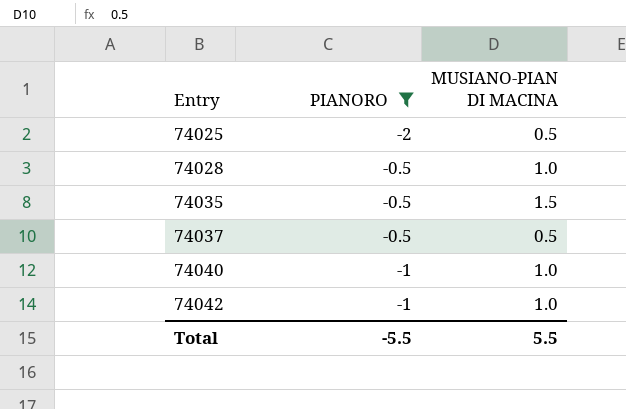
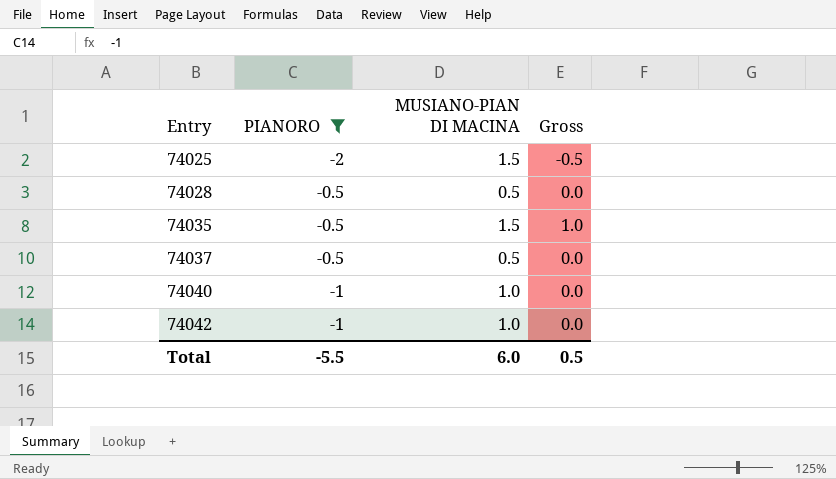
column Gross | formula: none -> [PIANORO] + [MUSIANO-PIAN DI MACINA]
74025 | MUSIANO-PIAN DI MACINA: 0.5 -> 1.5
74028 | MUSIANO-PIAN DI MACINA: 1.0 -> 0.5
Total | MUSIANO-PIAN DI MACINA: 5.5 -> 6.0

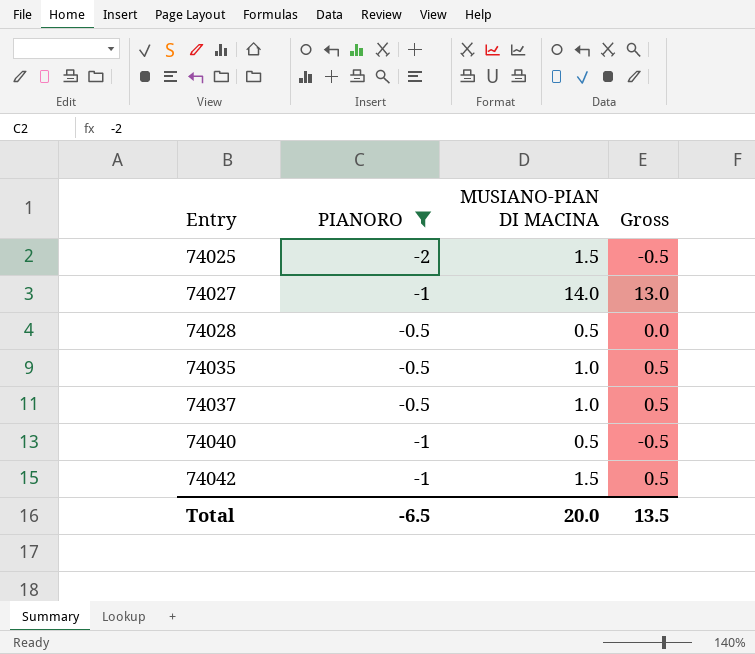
row 74027: none -> -1 | 14.0 | 13.0
74035 | MUSIANO-PIAN DI MACINA: 1.5 -> 1.0
74035 | Gross: 1.0 -> 0.5
74037 | MUSIANO-PIAN DI MACINA: 0.5 -> 1.0
74037 | Gross: 0.0 -> 0.5
74040 | MUSIANO-PIAN DI MACINA: 1.0 -> 0.5
74040 | Gross: 0.0 -> -0.5
74042 | MUSIANO-PIAN DI MACINA: 1.0 -> 1.5
74042 | Gross: 0.0 -> 0.5
Total | PIANORO: -5.5 -> -6.5
Total | MUSIANO-PIAN DI MACINA: 6.0 -> 20.0
Total | Gross: 0.5 -> 13.5

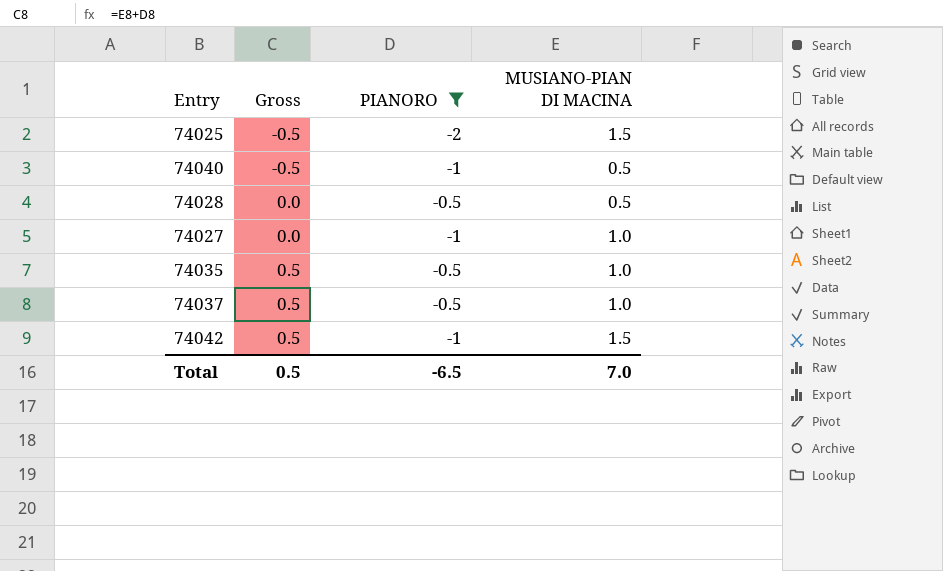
row order: Entry ascending -> Gross ascending
column Gross | position: 4 -> 2
74027 | Gross: 13.0 -> 0.0
74027 | MUSIANO-PIAN DI MACINA: 14.0 -> 1.0
Total | Gross: 13.5 -> 0.5
Total | MUSIANO-PIAN DI MACINA: 20.0 -> 7.0

